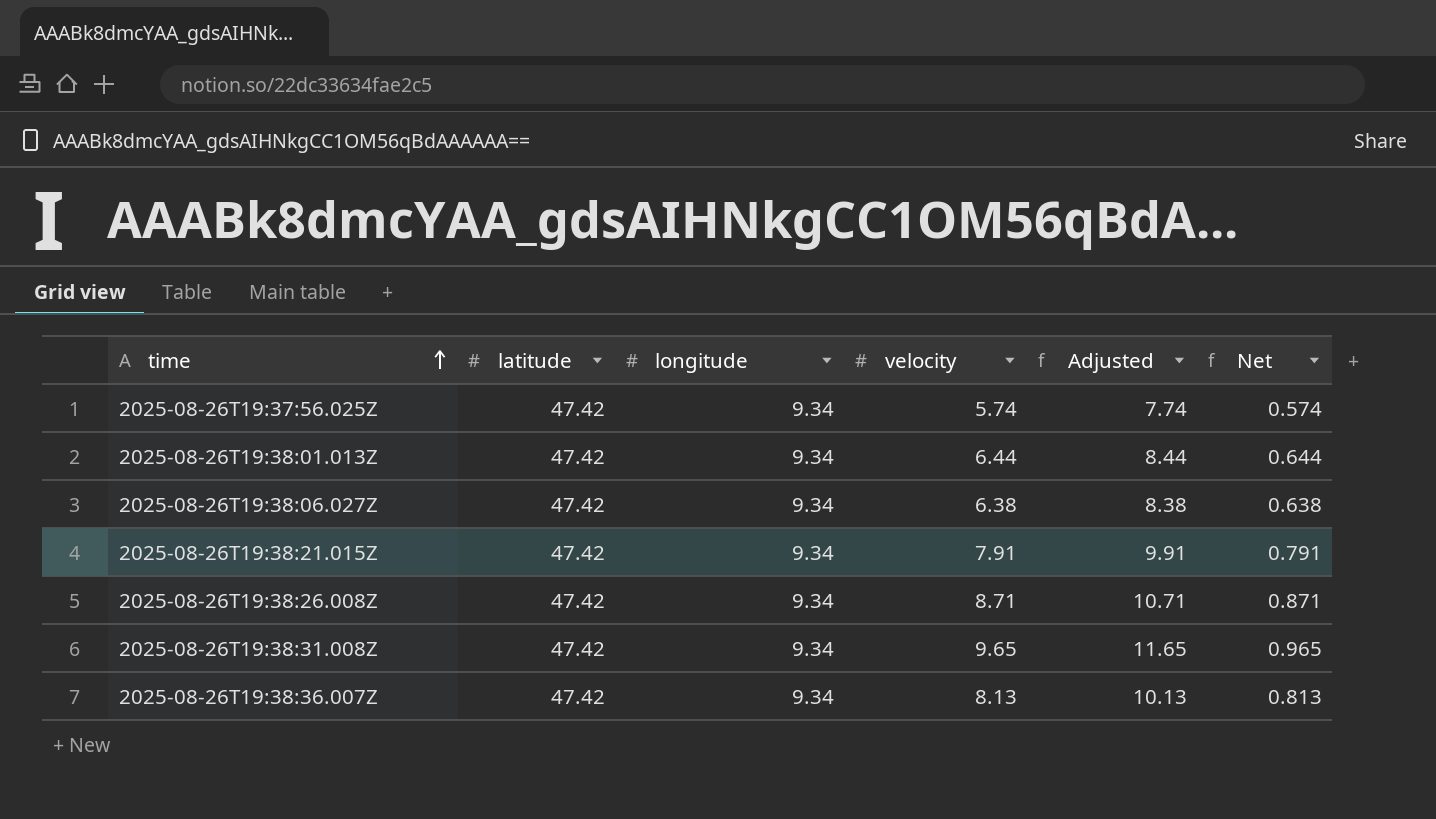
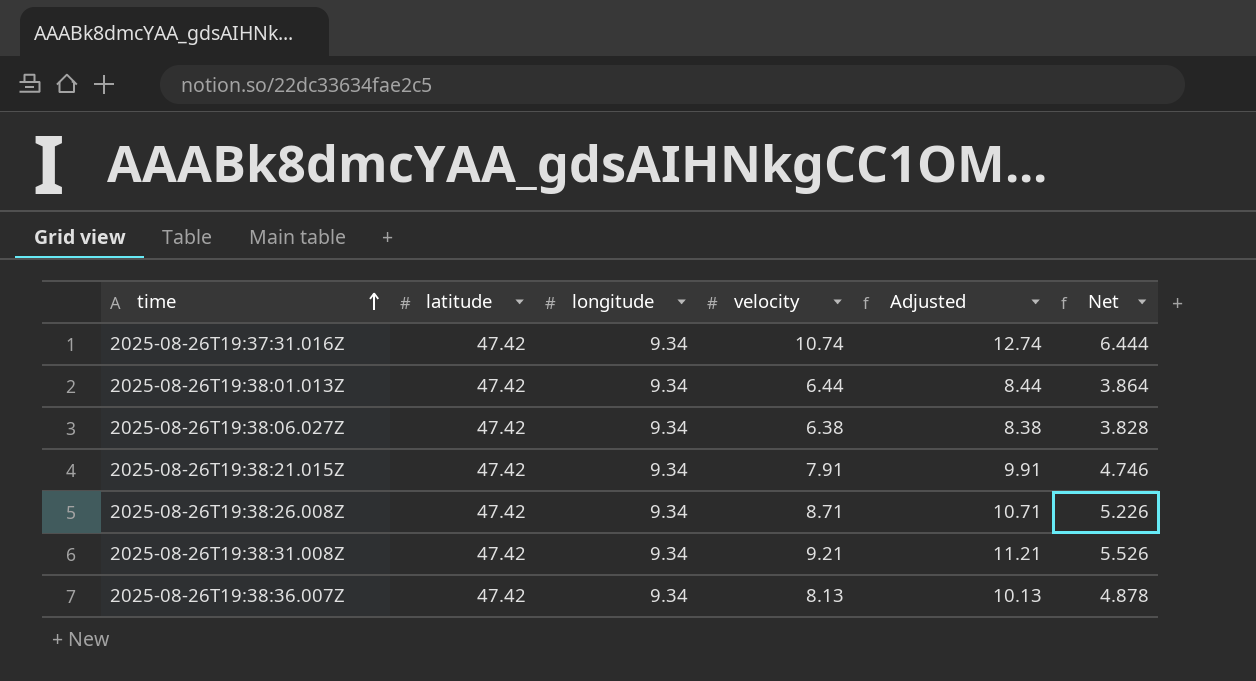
column Net | formula: [velocity] * 0.1 -> [velocity] * 0.6
row 2025-08-26T19:37:56.025Z: 47.42 | 9.34 | 5.74 | 7.74 | 0.574 -> none
row 2025-08-26T19:37:31.016Z: none -> 47.42 | 9.34 | 10.74 | 12.74 | 6.444
2025-08-26T19:38:31.008Z | velocity: 9.65 -> 9.21
2025-08-26T19:38:31.008Z | Adjusted: 11.65 -> 11.21

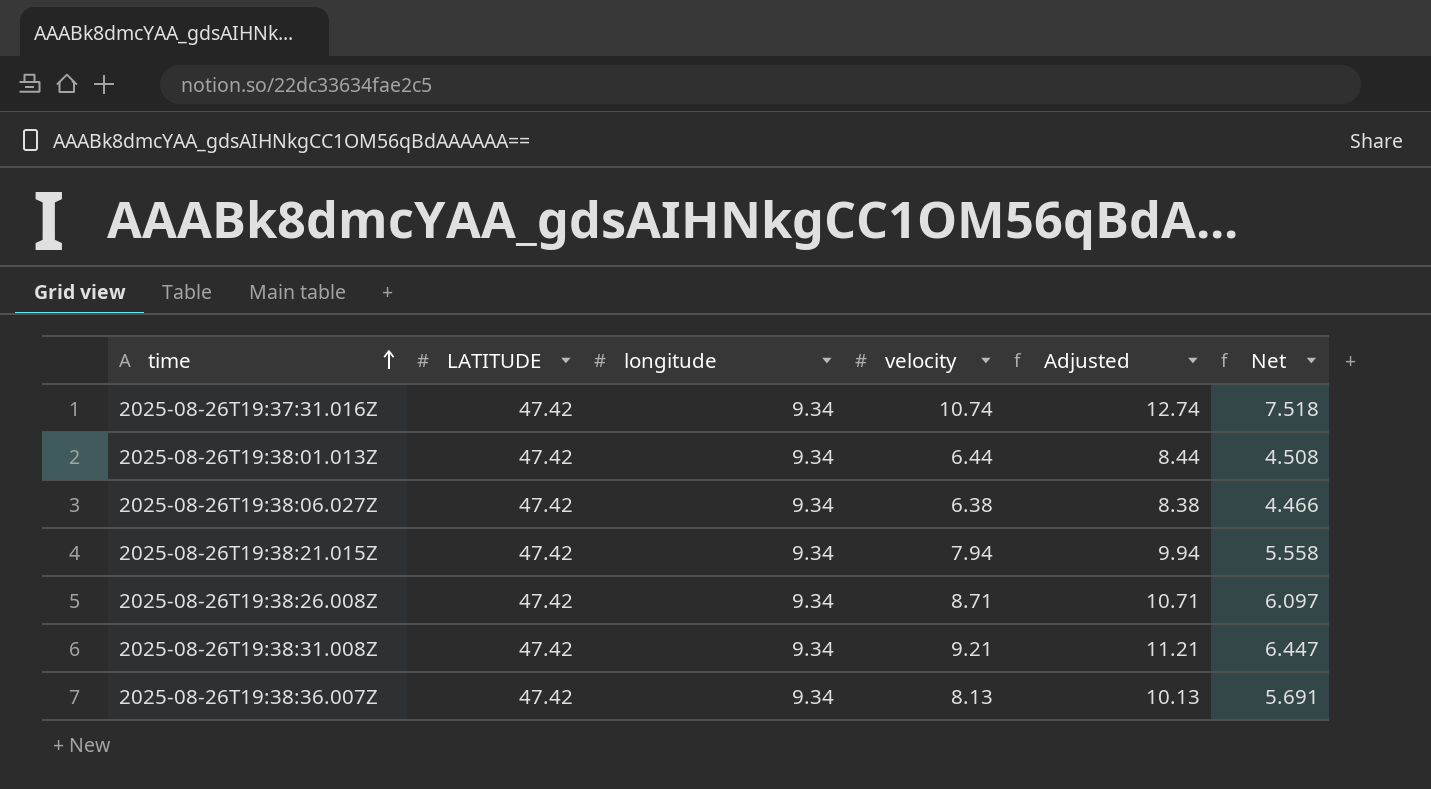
column name: latitude -> LATITUDE
column Net | formula: [velocity] * 0.6 -> [velocity] * 0.7
2025-08-26T19:38:21.015Z | velocity: 7.91 -> 7.94
2025-08-26T19:38:21.015Z | Adjusted: 9.91 -> 9.94

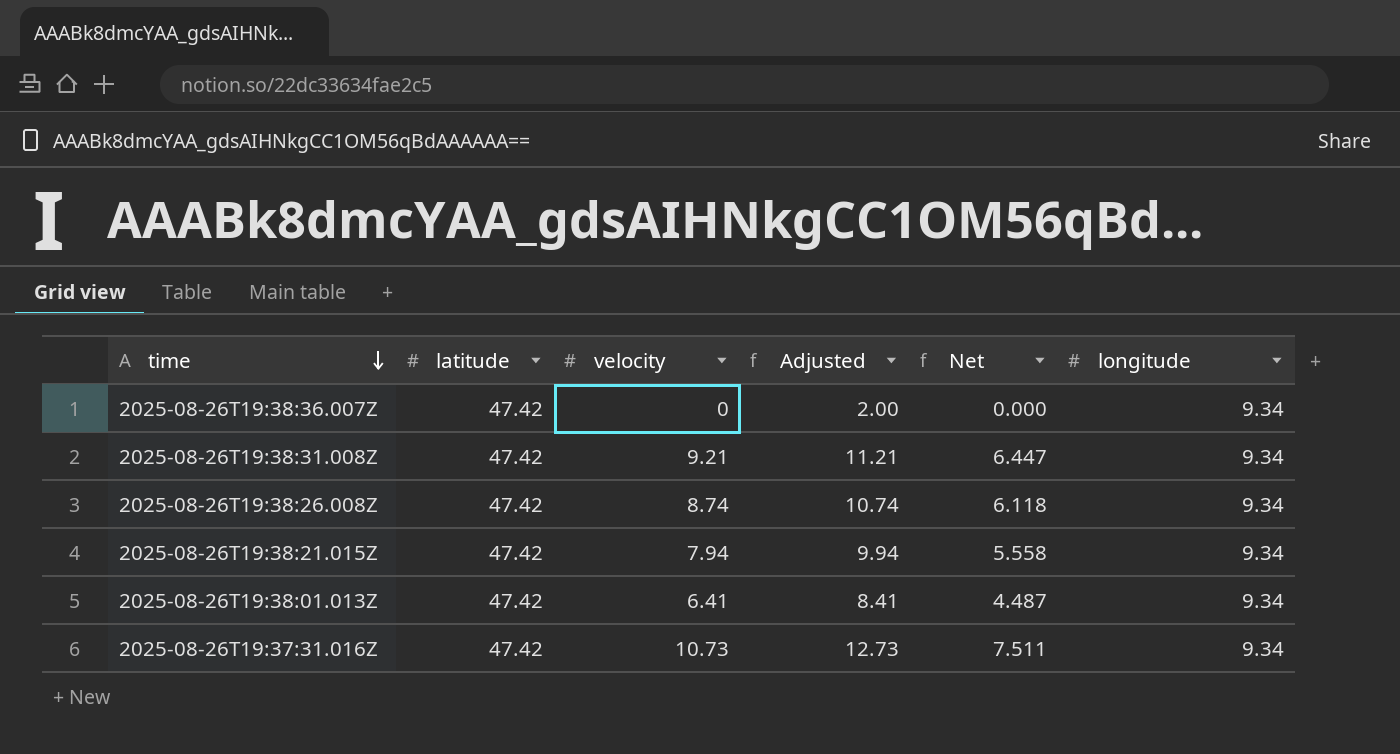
row order: time ascending -> time descending
column name: LATITUDE -> latitude
column longitude | position: 3 -> 6
row 2025-08-26T19:38:06.027Z: 47.42 | 9.34 | 6.38 | 8.38 | 4.466 -> none
2025-08-26T19:38:36.007Z | velocity: 8.13 -> 0
2025-08-26T19:38:36.007Z | Adjusted: 10.13 -> 2.00
2025-08-26T19:38:36.007Z | Net: 5.691 -> 0.000
2025-08-26T19:38:26.008Z | velocity: 8.71 -> 8.74
2025-08-26T19:38:26.008Z | Adjusted: 10.71 -> 10.74
2025-08-26T19:38:26.008Z | Net: 6.097 -> 6.118
2025-08-26T19:38:01.013Z | velocity: 6.44 -> 6.41
2025-08-26T19:38:01.013Z | Adjusted: 8.44 -> 8.41
2025-08-26T19:38:01.013Z | Net: 4.508 -> 4.487
2025-08-26T19:37:31.016Z | velocity: 10.74 -> 10.73
2025-08-26T19:37:31.016Z | Adjusted: 12.74 -> 12.73
2025-08-26T19:37:31.016Z | Net: 7.518 -> 7.511

